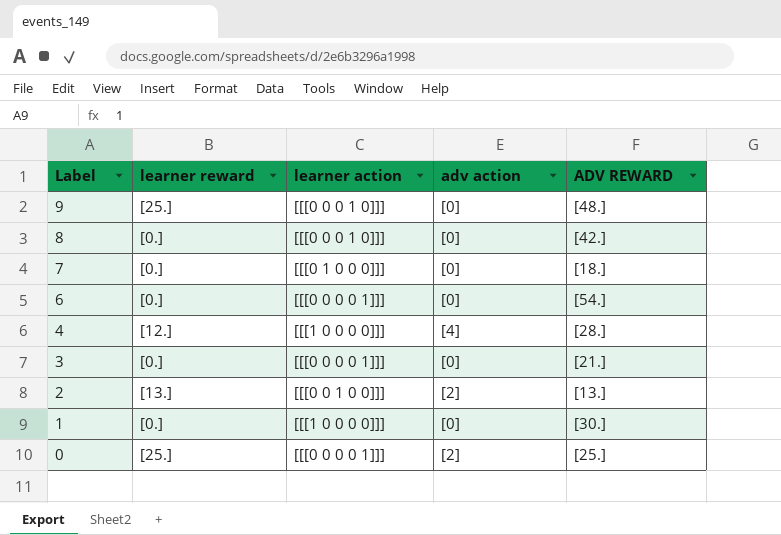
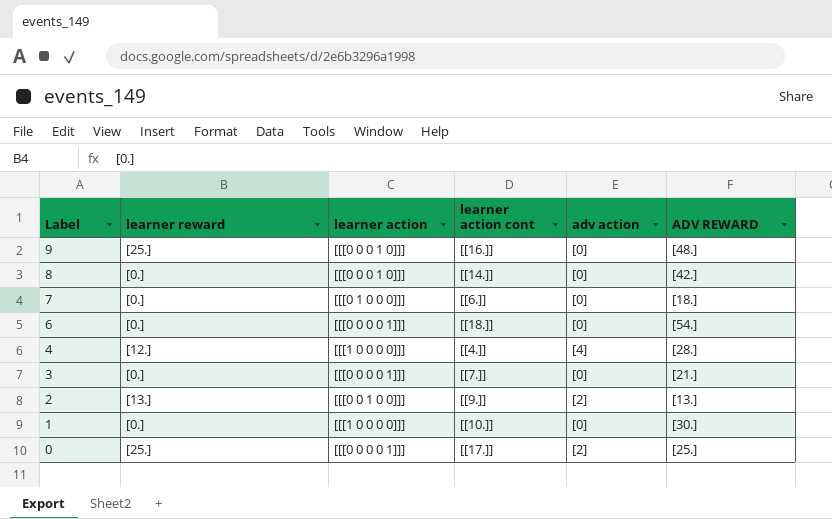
column learner action cont | position: none -> 4

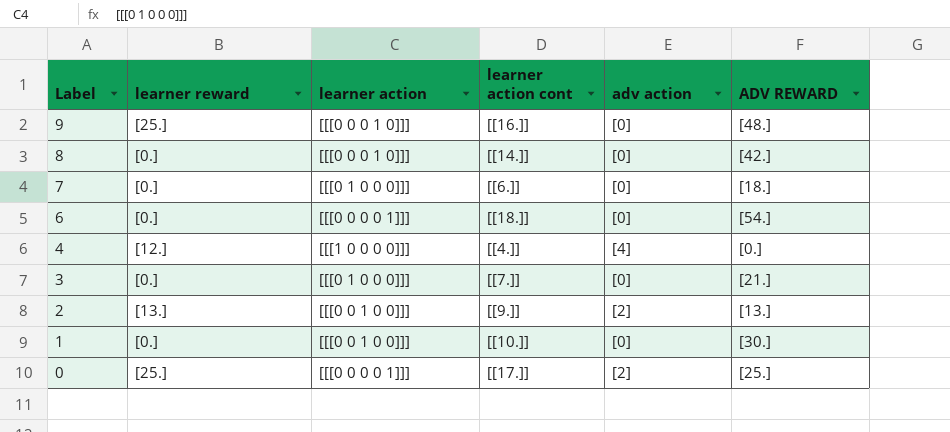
4 | ADV REWARD: [28.] -> [0.]
3 | learner action: [[[0 0 0 0 1]]] -> [[[0 1 0 0 0]]]
1 | learner action: [[[1 0 0 0 0]]] -> [[[0 0 1 0 0]]]

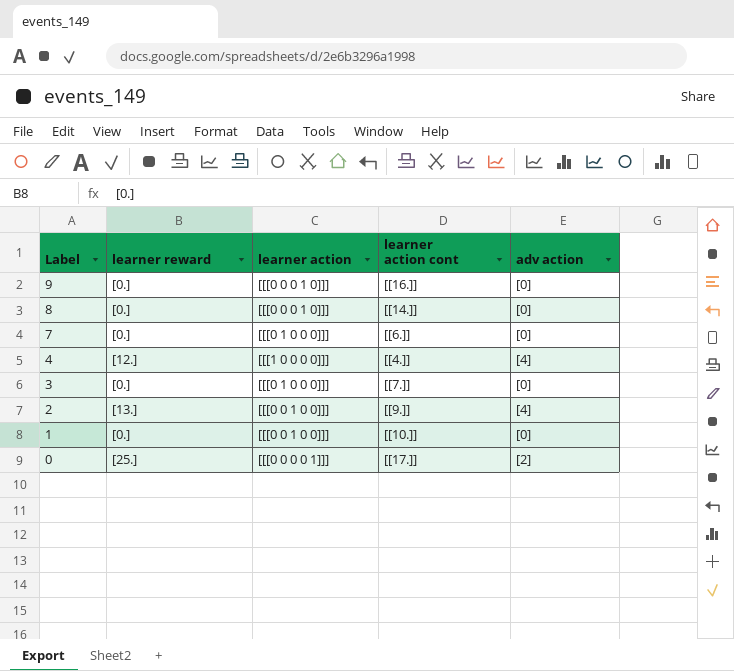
column ADV REWARD | position: 6 -> none
row 6: [0.] | [[[0 0 0 0 1]]] | [[18.]] | [0] | [54.] -> none
9 | learner reward: [25.] -> [0.]
2 | adv action: [2] -> [4]

